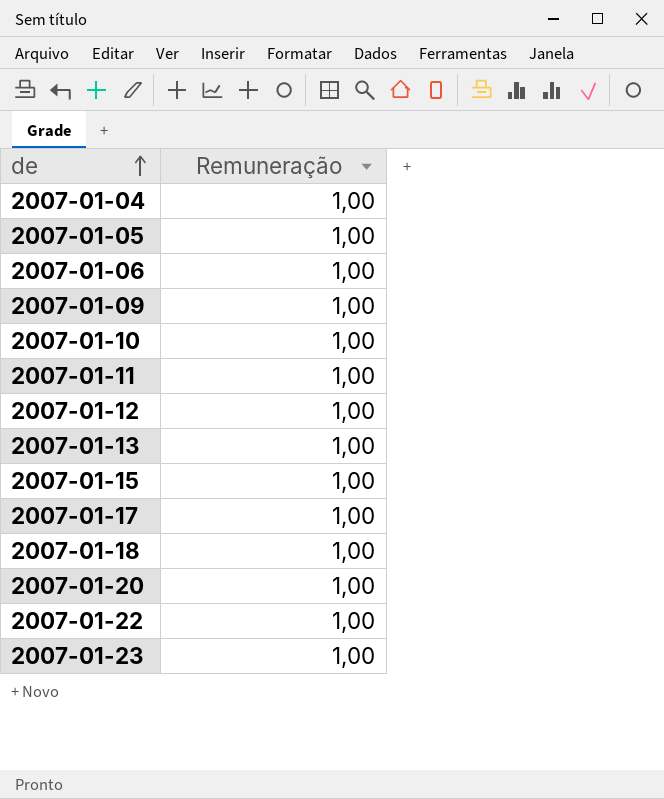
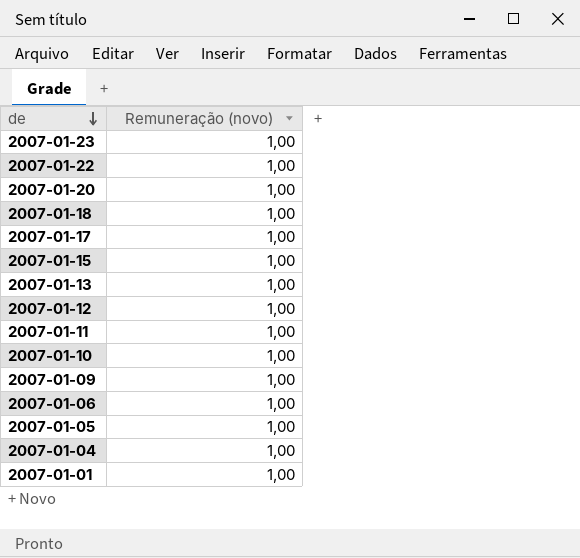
row order: de ascending -> de descending
column name: Remuneração -> Remuneração (novo)
row 2007-01-01: none -> 1,00

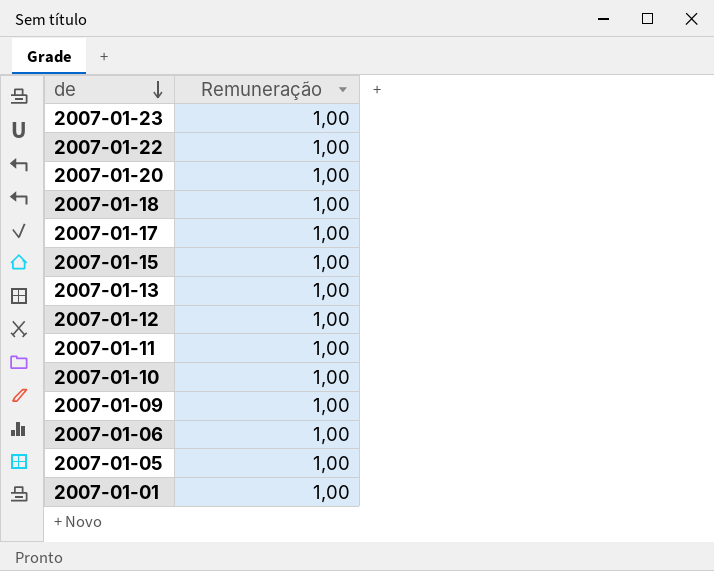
column name: Remuneração (novo) -> Remuneração
row 2007-01-04: 1,00 -> none

